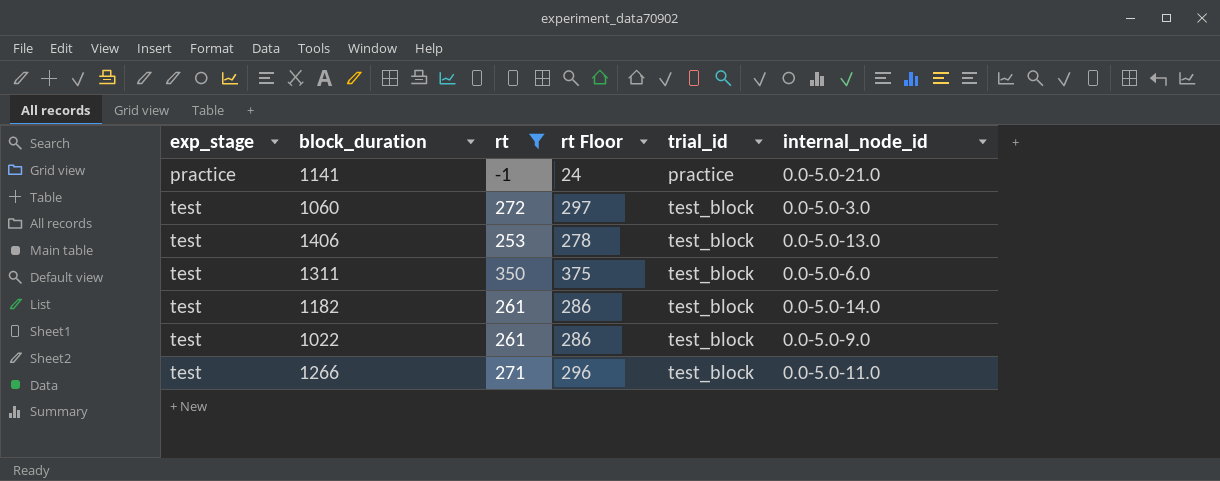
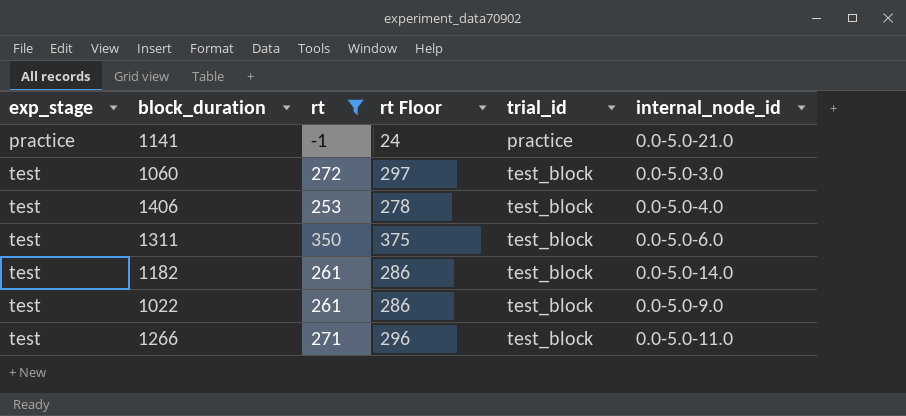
1406 | internal_node_id: 0.0-5.0-13.0 -> 0.0-5.0-4.0

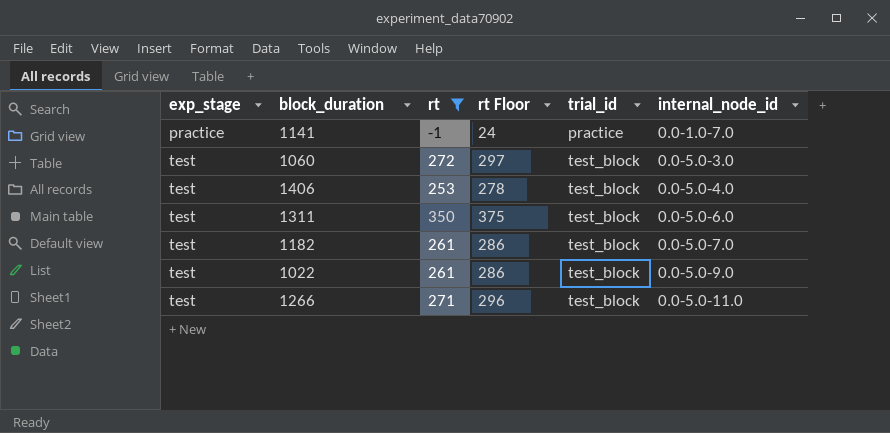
1141 | internal_node_id: 0.0-5.0-21.0 -> 0.0-1.0-7.0
1182 | internal_node_id: 0.0-5.0-14.0 -> 0.0-5.0-7.0

